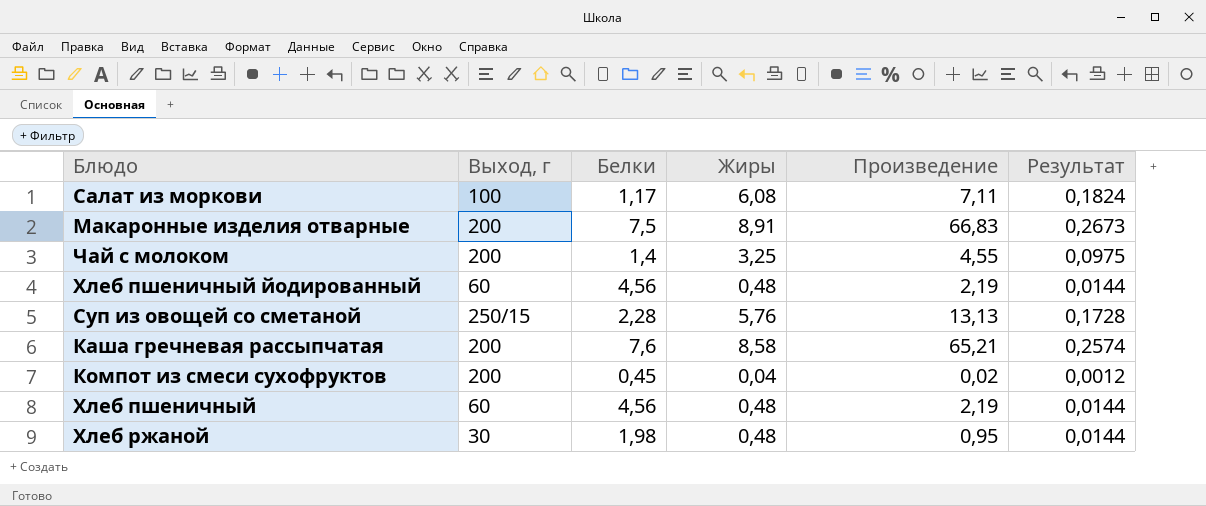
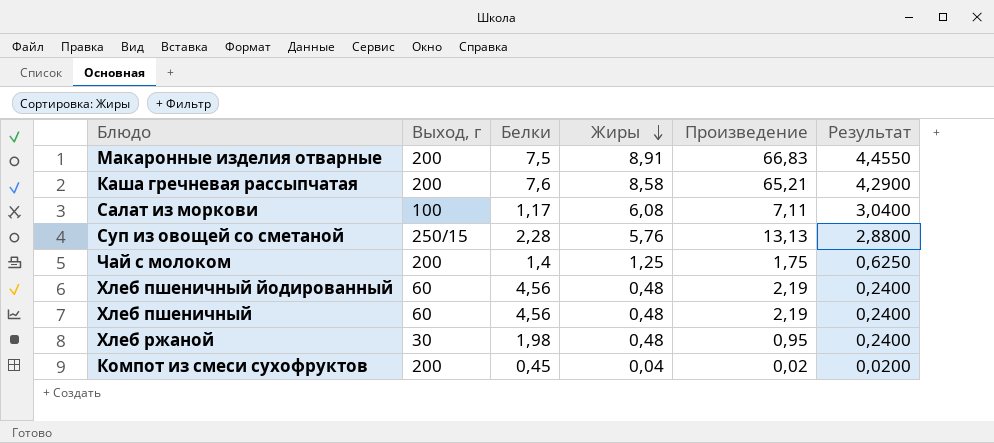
row order: none -> Жиры descending
column Результат | formula: [Жиры] * 0,03 -> [Жиры] * 0,5
Чай с молоком | Жиры: 3,25 -> 1,25
Чай с молоком | Произведение: 4,55 -> 1,75

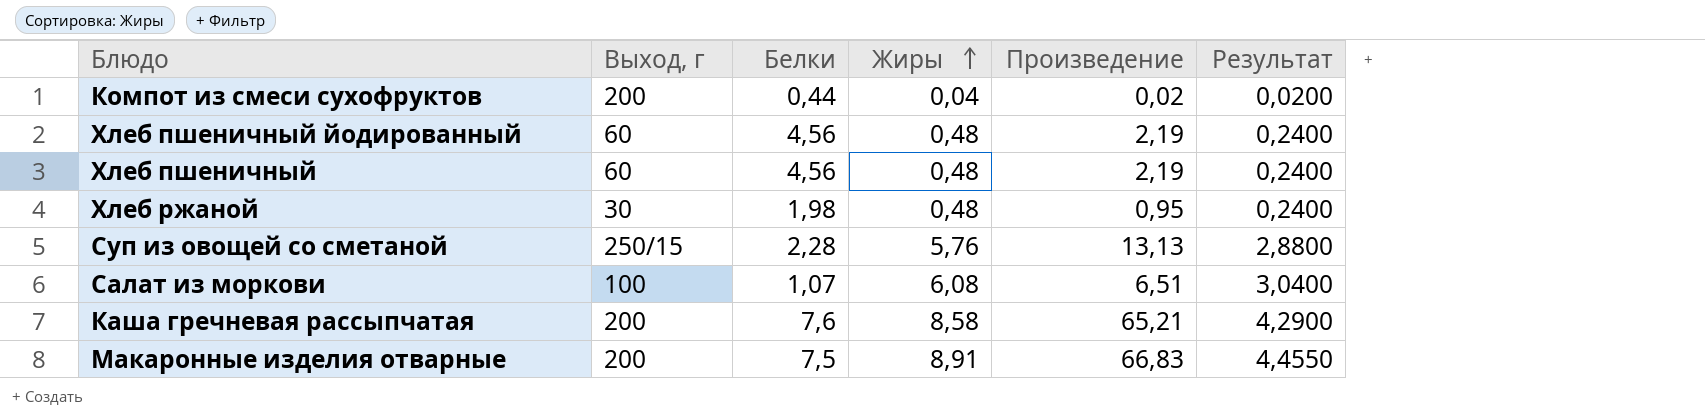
row order: Жиры descending -> Жиры ascending
row Чай с молоком: 200 | 1,4 | 1,25 | 1,75 | 0,6250 -> none
Компот из смеси сухофруктов | Белки: 0,45 -> 0,44
Салат из моркови | Белки: 1,17 -> 1,07
Салат из моркови | Произведение: 7,11 -> 6,51

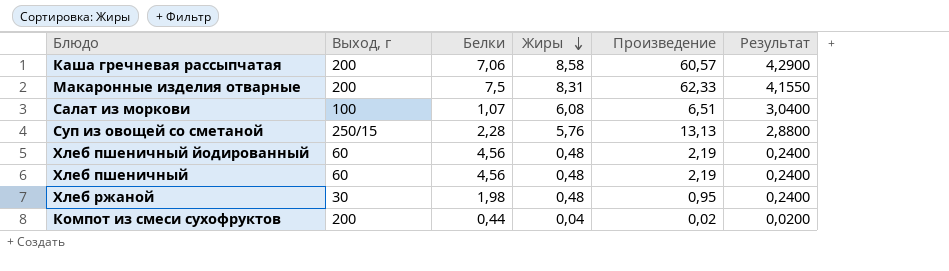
row order: Жиры ascending -> Жиры descending
Каша гречневая рассыпчатая | Белки: 7,6 -> 7,06
Каша гречневая рассыпчатая | Произведение: 65,21 -> 60,57
Макаронные изделия отварные | Жиры: 8,91 -> 8,31
Макаронные изделия отварные | Произведение: 66,83 -> 62,33
Макаронные изделия отварные | Результат: 4,4550 -> 4,1550

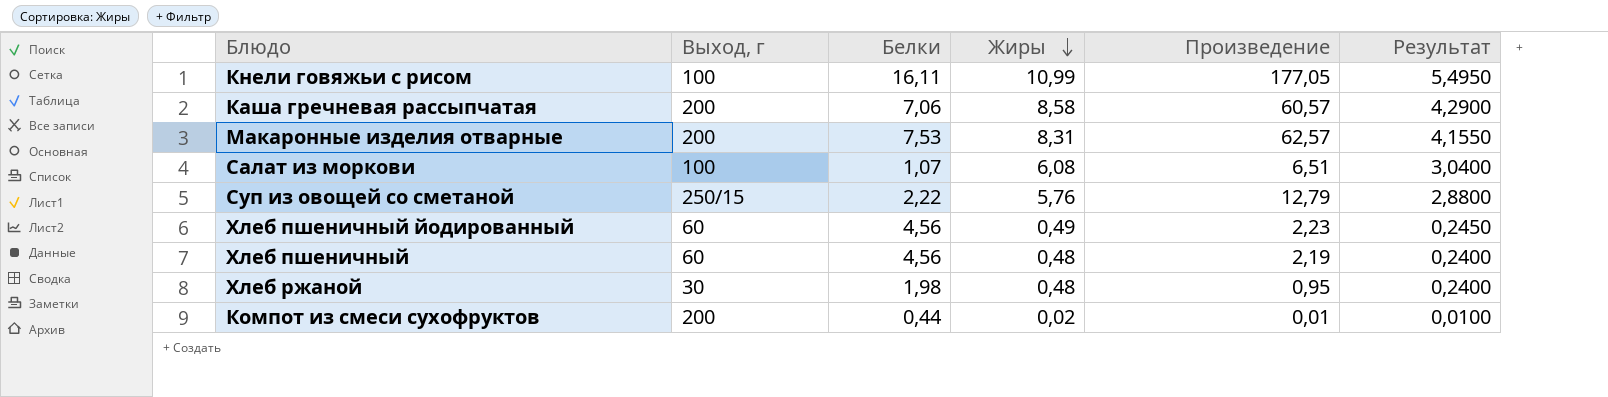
row Кнели говяжьи с рисом: none -> 100 | 16,11 | 10,99 | 177,05 | 5,4950
Макаронные изделия отварные | Белки: 7,5 -> 7,53
Макаронные изделия отварные | Произведение: 62,33 -> 62,57
Суп из овощей со сметаной | Белки: 2,28 -> 2,22
Суп из овощей со сметаной | Произведение: 13,13 -> 12,79
Хлеб пшеничный йодированный | Жиры: 0,48 -> 0,49
Хлеб пшеничный йодированный | Произведение: 2,19 -> 2,23
Хлеб пшеничный йодированный | Результат: 0,2400 -> 0,2450
Компот из смеси сухофруктов | Жиры: 0,04 -> 0,02
Компот из смеси сухофруктов | Произведение: 0,02 -> 0,01
Компот из смеси сухофруктов | Результат: 0,0200 -> 0,0100

